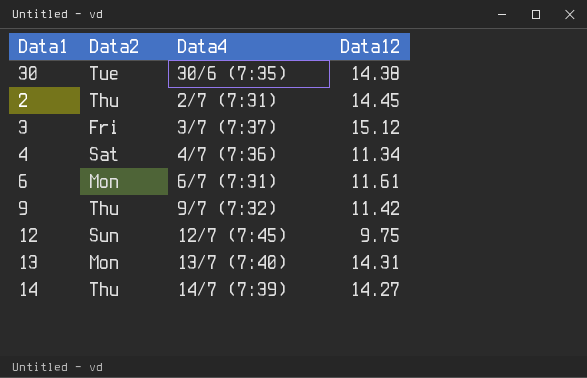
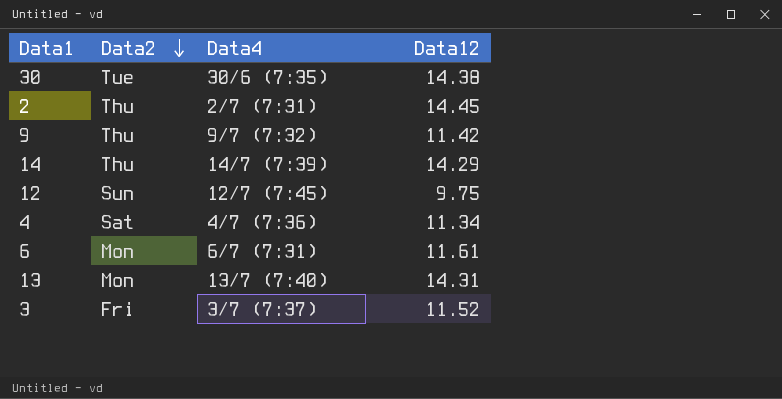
row order: none -> Data2 descending
14 | Data12: 14.27 -> 14.29
3 | Data12: 15.12 -> 11.52

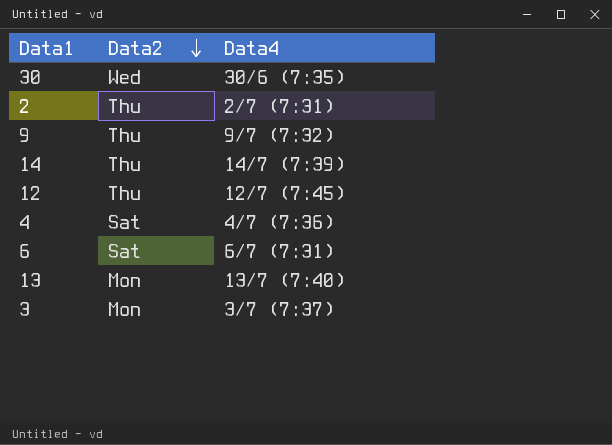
column Data12 | position: 4 -> none
30 | Data2: Tue -> Wed
12 | Data2: Sun -> Thu
6 | Data2: Mon -> Sat
3 | Data2: Fri -> Mon

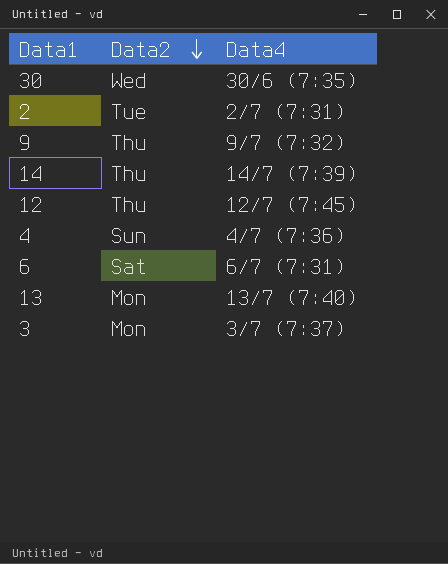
2 | Data2: Thu -> Tue
4 | Data2: Sat -> Sun

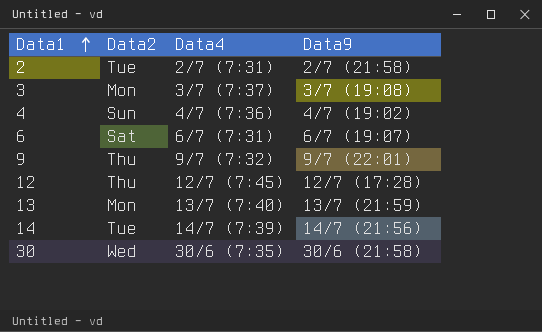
row order: Data2 descending -> Data1 ascending
column Data9 | position: none -> 4
14 | Data2: Thu -> Tue

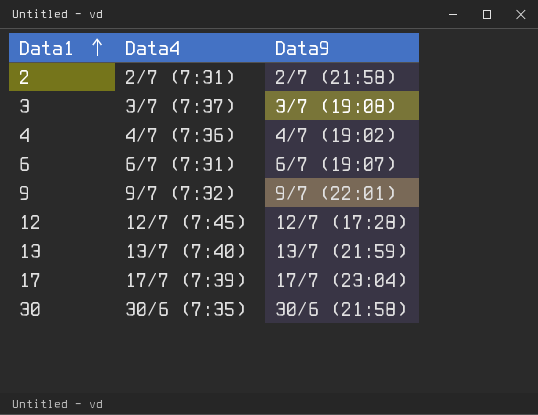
column Data2 | position: 2 -> none
row 14: Tue | 14/7 (7:39) | 14/7 (21:56) -> none
row 17: none -> 17/7 (7:39) | 17/7 (23:04)

